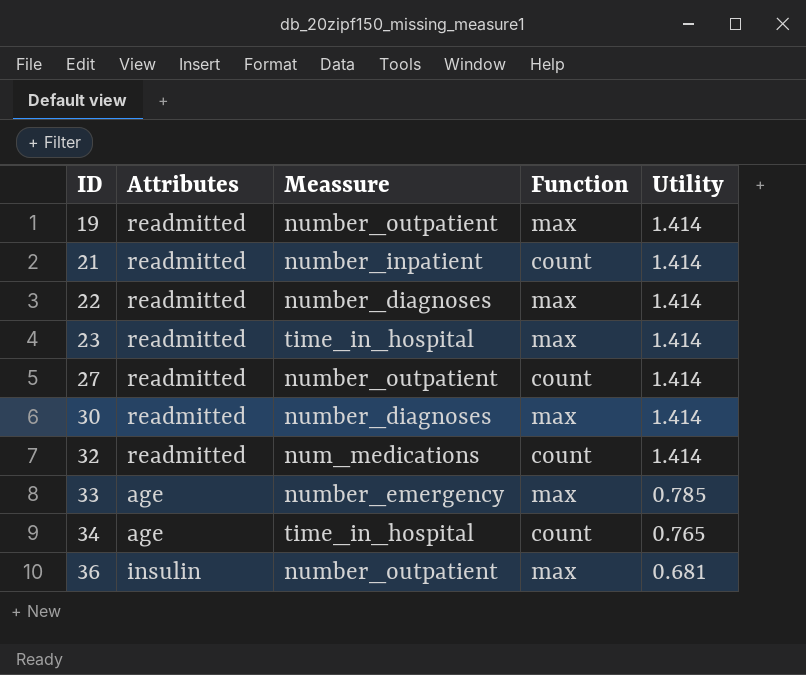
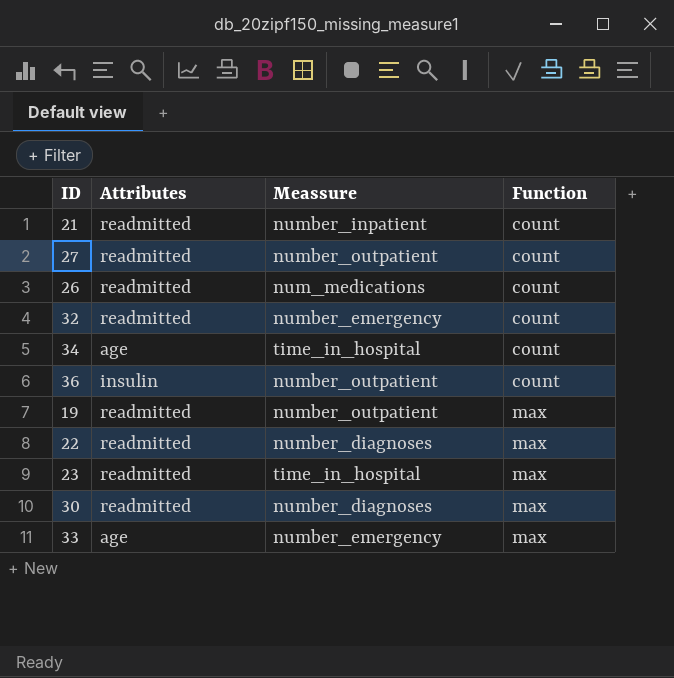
row order: ID ascending -> Function ascending
column Utility | position: 5 -> none
row 26: none -> readmitted | num_medications | count
32 | Meassure: num_medications -> number_emergency
36 | Function: max -> count

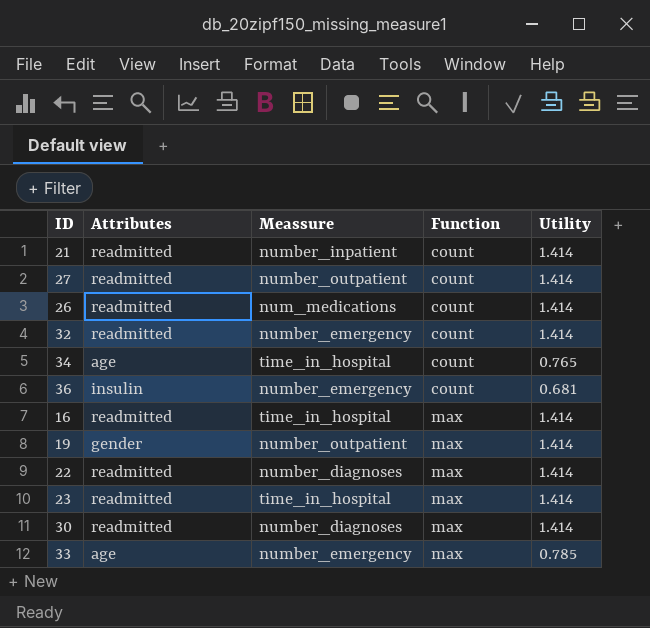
column Utility | position: none -> 5
36 | Meassure: number_outpatient -> number_emergency
row 16: none -> readmitted | time_in_hospital | max | 1.414
19 | Attributes: readmitted -> gender

